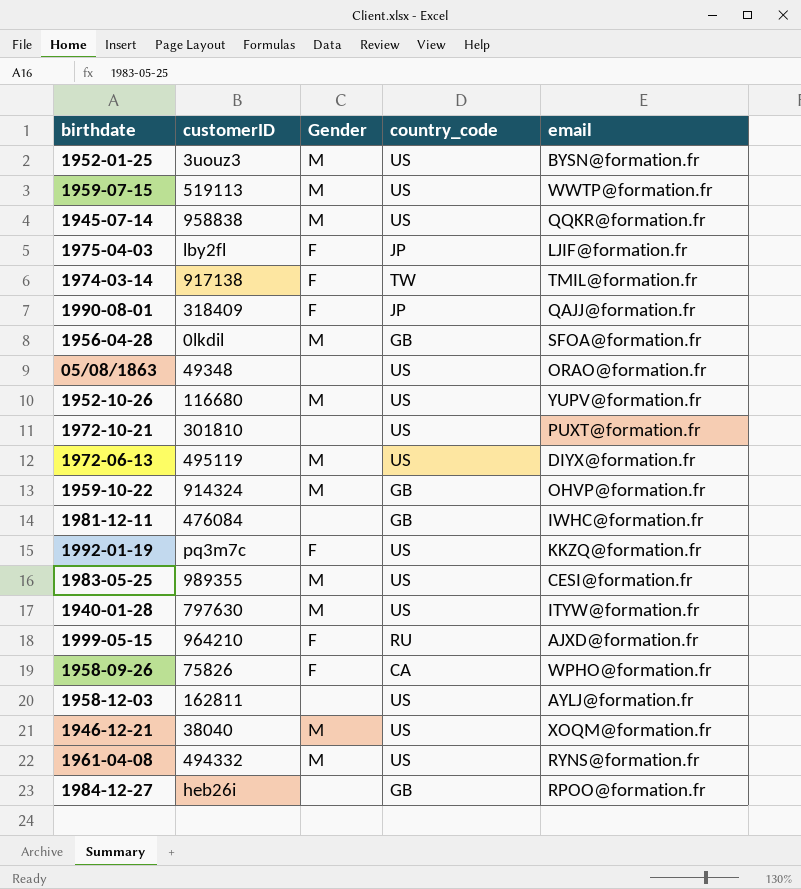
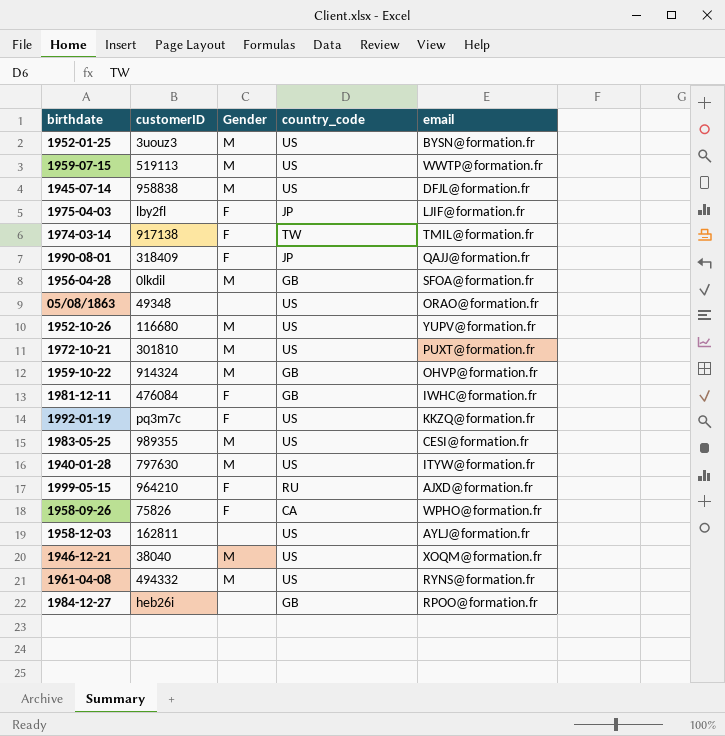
row 1972-06-13: 495119 | M | US | DIYX@formation.fr -> none
1945-07-14 | email: QQKR@formation.fr -> DFJL@formation.fr
1972-10-21 | Gender: none -> M
1981-12-11 | Gender: none -> F

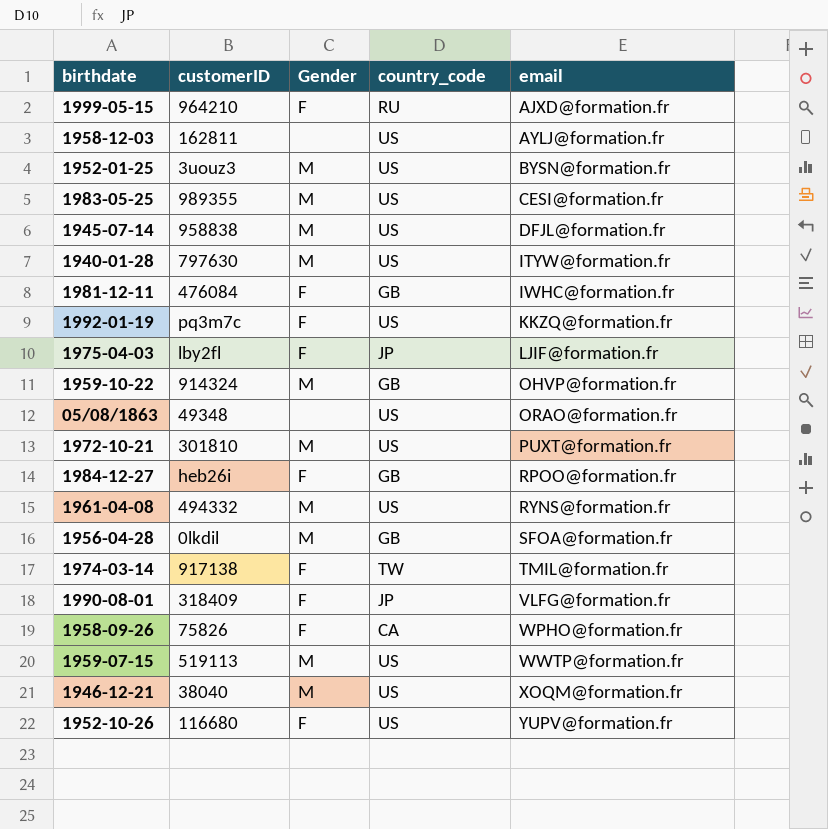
row order: none -> email ascending
1984-12-27 | Gender: none -> F
1990-08-01 | email: QAJJ@formation.fr -> VLFG@formation.fr
1952-10-26 | Gender: M -> F

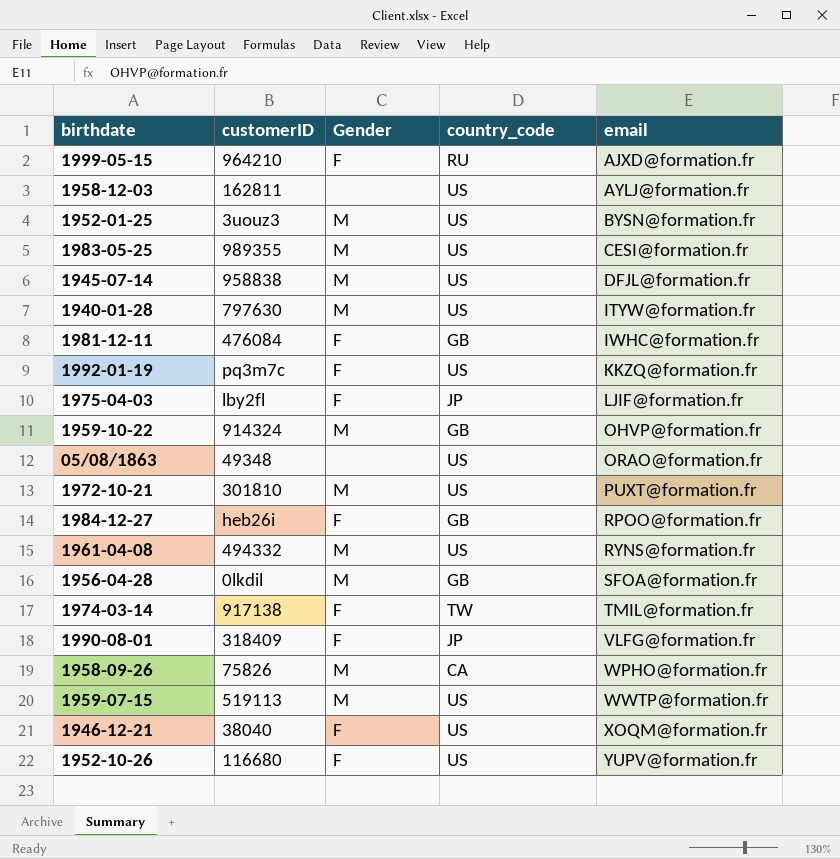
1958-09-26 | Gender: F -> M
1946-12-21 | Gender: M -> F

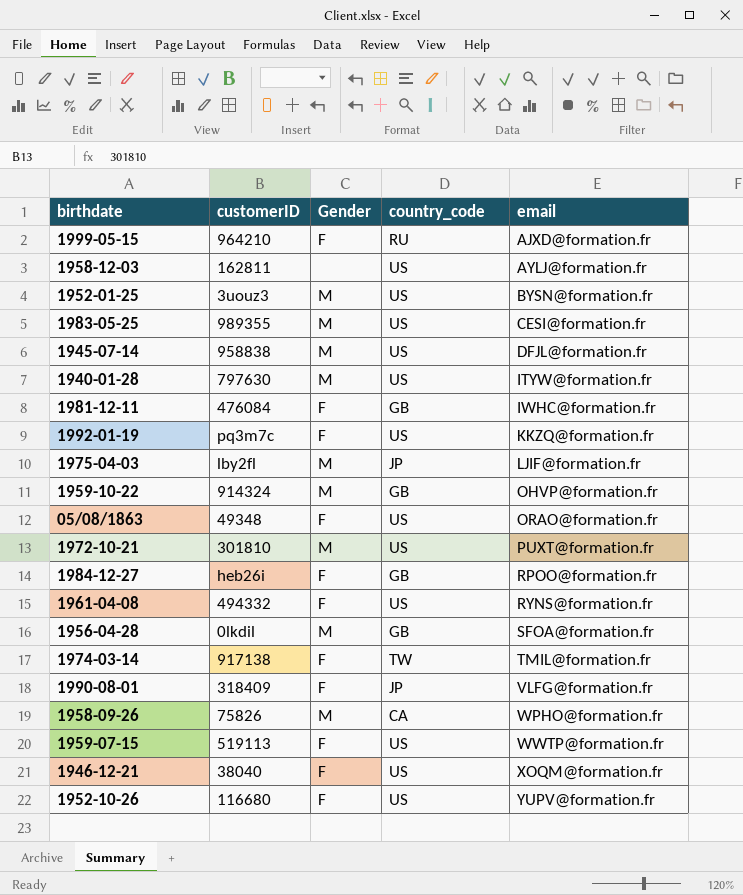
1975-04-03 | Gender: F -> M
05/08/1863 | Gender: none -> F
1961-04-08 | Gender: M -> F
1959-07-15 | Gender: M -> F

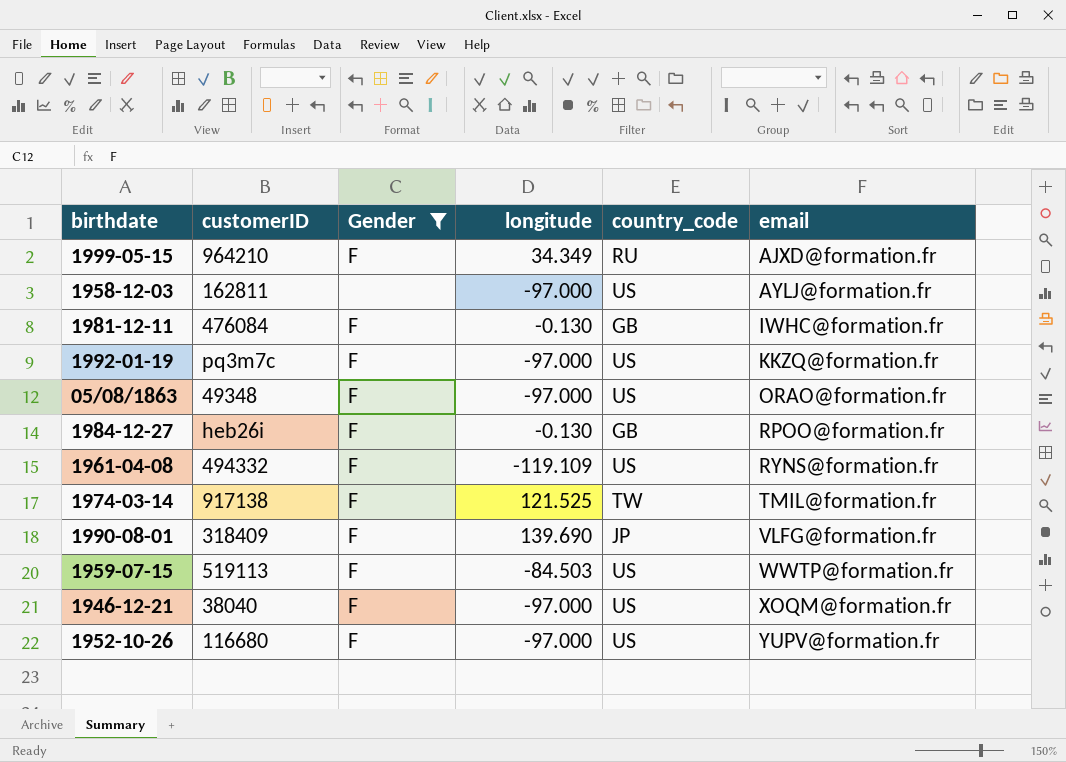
filter: none -> Gender != M
column longitude | position: none -> 4

